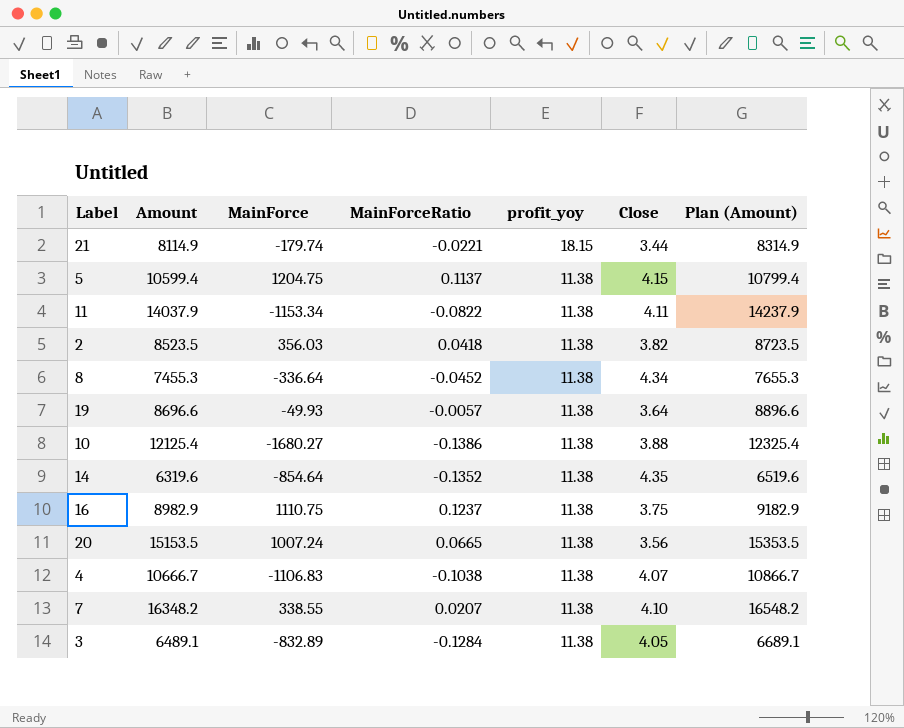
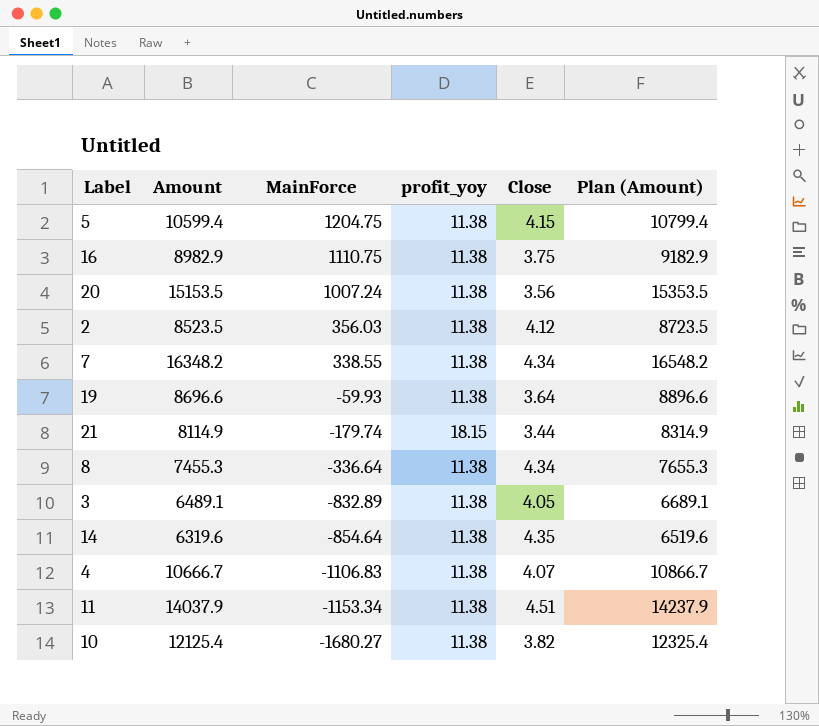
row order: profit_yoy descending -> MainForce descending
column MainForceRatio | formula: [MainForce] / [Amount] -> none
2 | Close: 3.82 -> 4.12
7 | Close: 4.10 -> 4.34
19 | MainForce: -49.93 -> -59.93
11 | Close: 4.11 -> 4.51
10 | Close: 3.88 -> 3.82

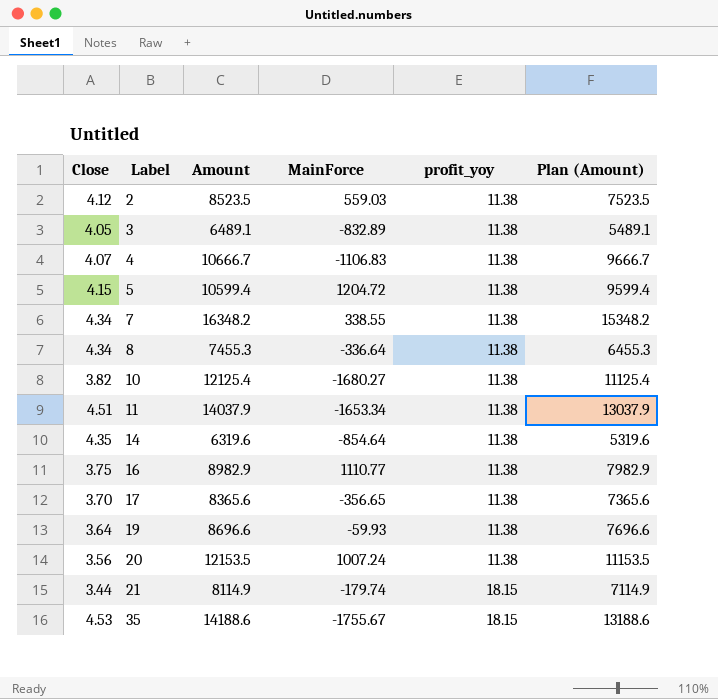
row order: MainForce descending -> Label ascending
column Close | position: 5 -> 1
column Plan (Amount) | formula: [Amount] + 200 -> [Amount] - 1000
2 | MainForce: 356.03 -> 559.03
5 | MainForce: 1204.75 -> 1204.72
11 | MainForce: -1153.34 -> -1653.34
16 | MainForce: 1110.75 -> 1110.77
row 17: none -> 3.70 | 8365.6 | -356.65 | 11.38 | 7365.6
20 | Amount: 15153.5 -> 12153.5
row 35: none -> 4.53 | 14188.6 | -1755.67 | 18.15 | 13188.6

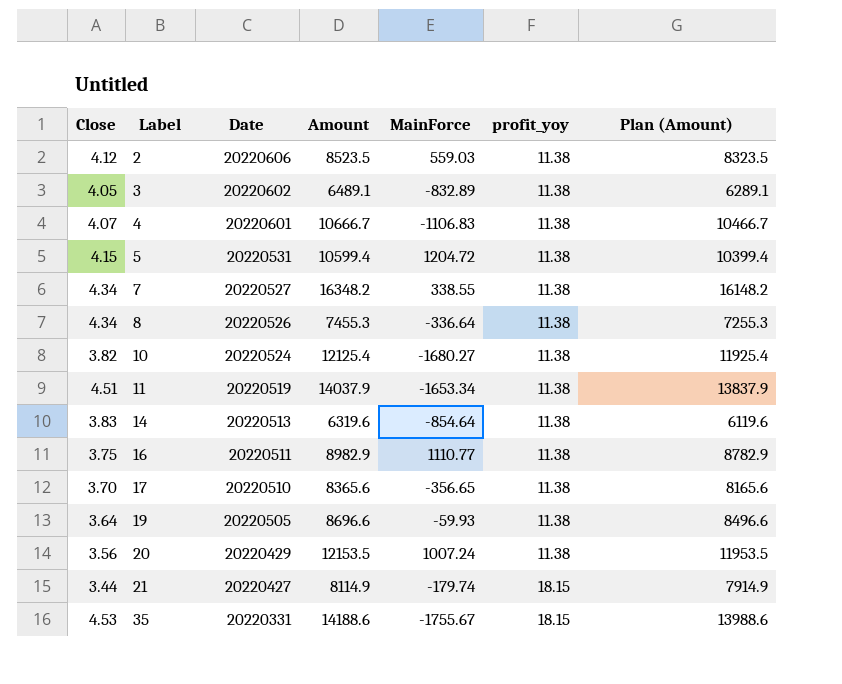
column Date | position: none -> 3
column Plan (Amount) | formula: [Amount] - 1000 -> [Amount] - 200
14 | Close: 4.35 -> 3.83

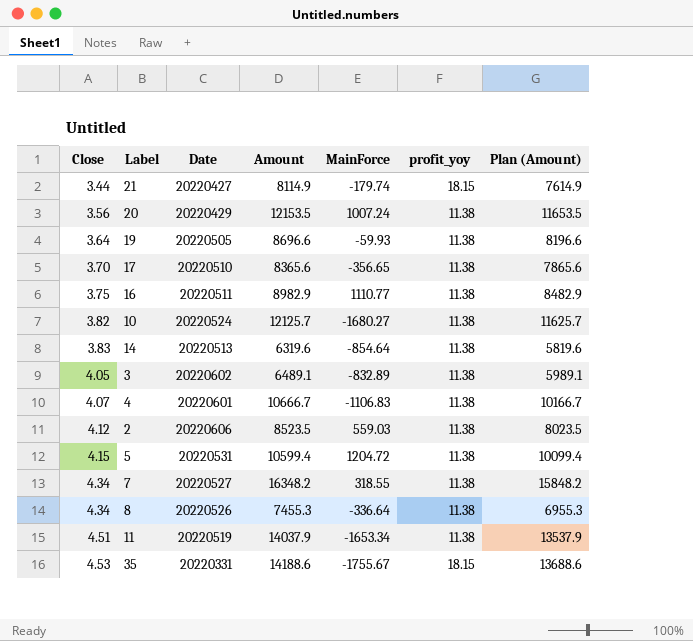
row order: Label ascending -> Close ascending
column Plan (Amount) | formula: [Amount] - 200 -> [Amount] - 500
10 | Amount: 12125.4 -> 12125.7
7 | MainForce: 338.55 -> 318.55

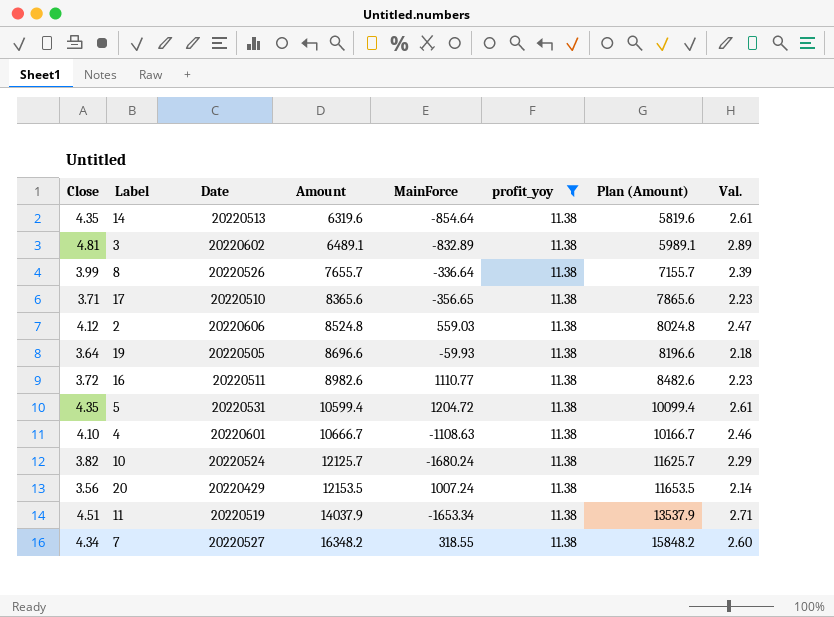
filter: none -> profit_yoy = 11.38
row order: Close ascending -> Amount ascending
column Val. | formula: none -> [Close] * 0.6
14 | Close: 3.83 -> 4.35
3 | Close: 4.05 -> 4.81
8 | Close: 4.34 -> 3.99
8 | Amount: 7455.3 -> 7655.7
8 | Plan (Amount): 6955.3 -> 7155.7
17 | Close: 3.70 -> 3.71
2 | Amount: 8523.5 -> 8524.8
2 | Plan (Amount): 8023.5 -> 8024.8
16 | Close: 3.75 -> 3.72
16 | Amount: 8982.9 -> 8982.6
16 | Plan (Amount): 8482.9 -> 8482.6
5 | Close: 4.15 -> 4.35
4 | Close: 4.07 -> 4.10
4 | MainForce: -1106.83 -> -1108.63
10 | MainForce: -1680.27 -> -1680.24

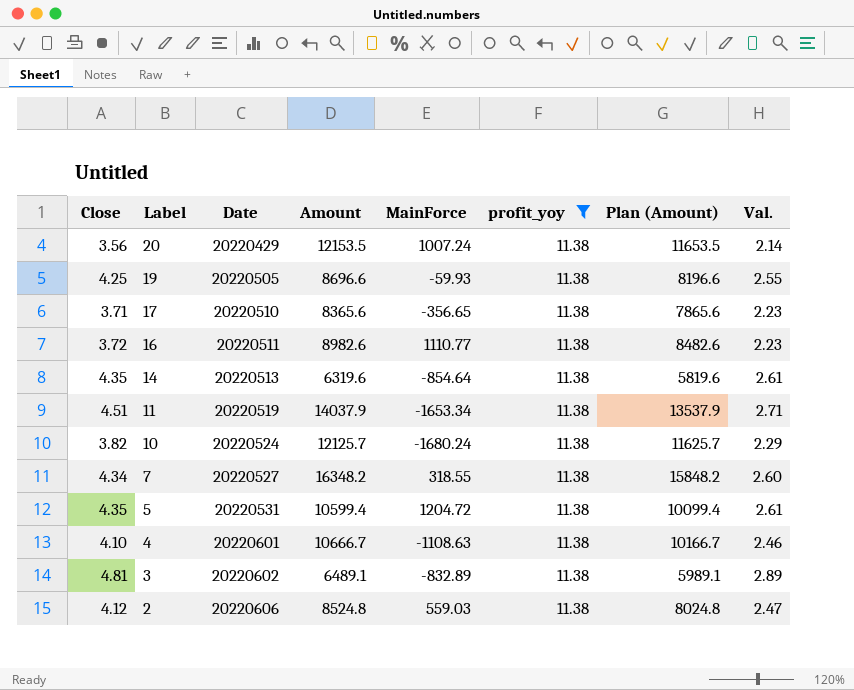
row order: Amount ascending -> Label descending
row 8: 3.99 | 20220526 | 7655.7 | -336.64 | 11.38 | 7155.7 | 2.39 -> none
19 | Close: 3.64 -> 4.25
19 | Val.: 2.18 -> 2.55

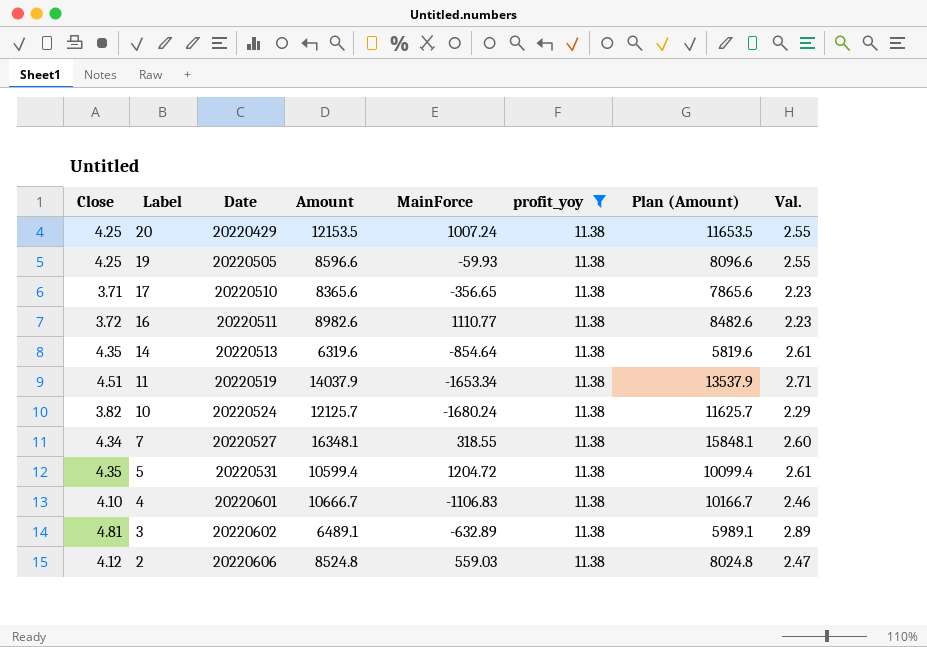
20 | Close: 3.56 -> 4.25
20 | Val.: 2.14 -> 2.55
19 | Amount: 8696.6 -> 8596.6
19 | Plan (Amount): 8196.6 -> 8096.6
7 | Amount: 16348.2 -> 16348.1
7 | Plan (Amount): 15848.2 -> 15848.1
4 | MainForce: -1108.63 -> -1106.83
3 | MainForce: -832.89 -> -632.89

